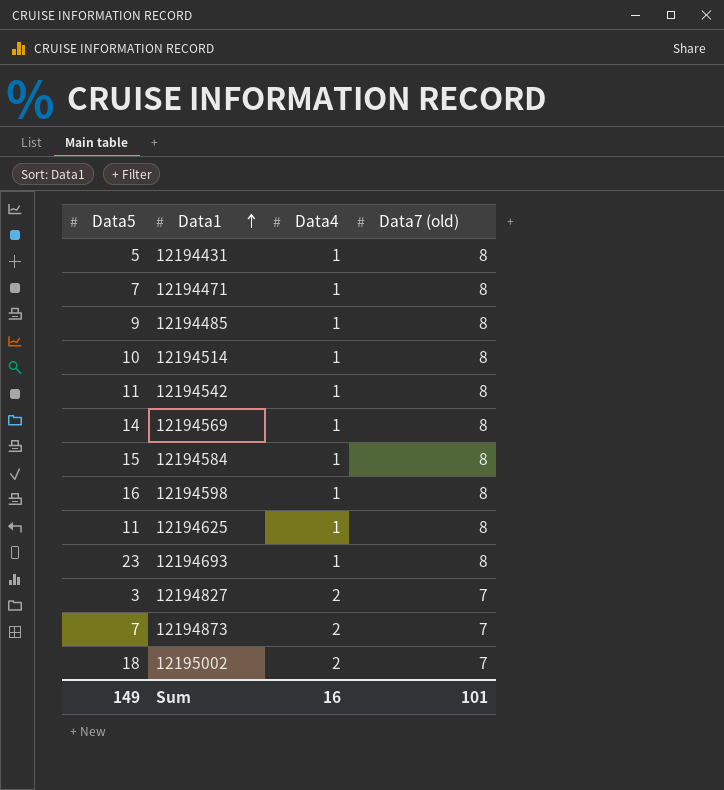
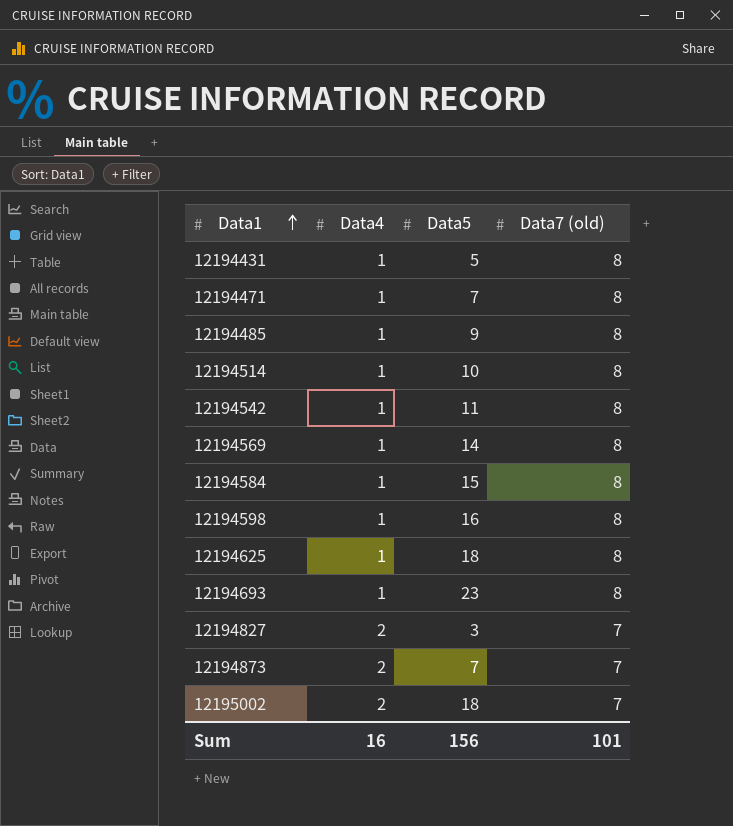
column Data5 | position: 1 -> 3
12194625 | Data5: 11 -> 18
Sum | Data5: 149 -> 156

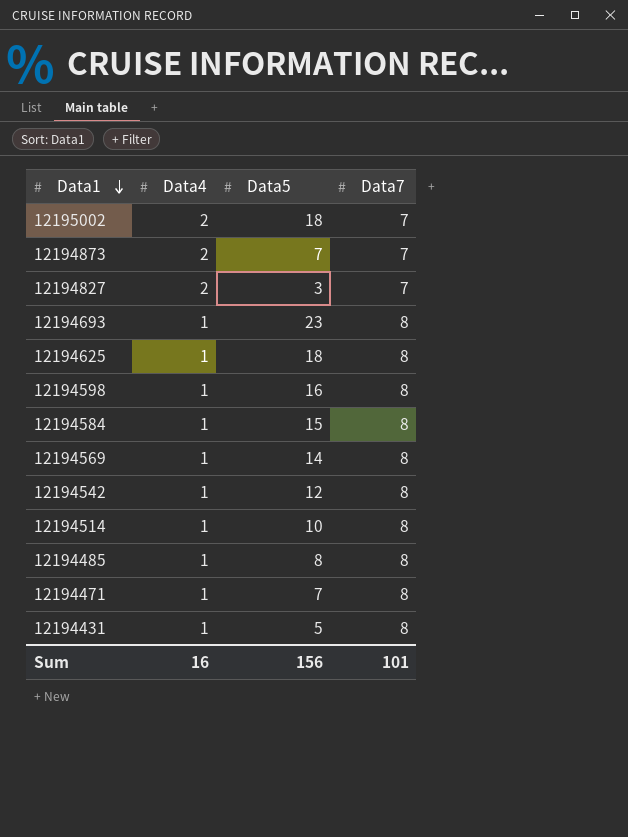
row order: Data1 ascending -> Data1 descending
column name: Data7 (old) -> Data7
12194542 | Data5: 11 -> 12
12194485 | Data5: 9 -> 8

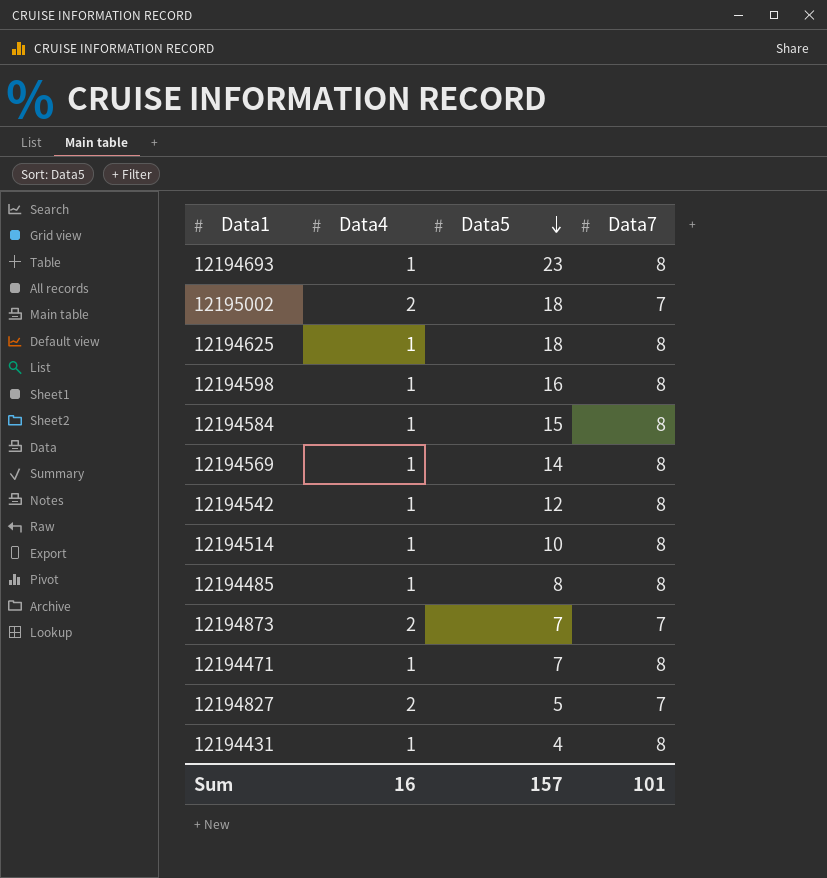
row order: Data1 descending -> Data5 descending
12194827 | Data5: 3 -> 5
12194431 | Data5: 5 -> 4
Sum | Data5: 156 -> 157

